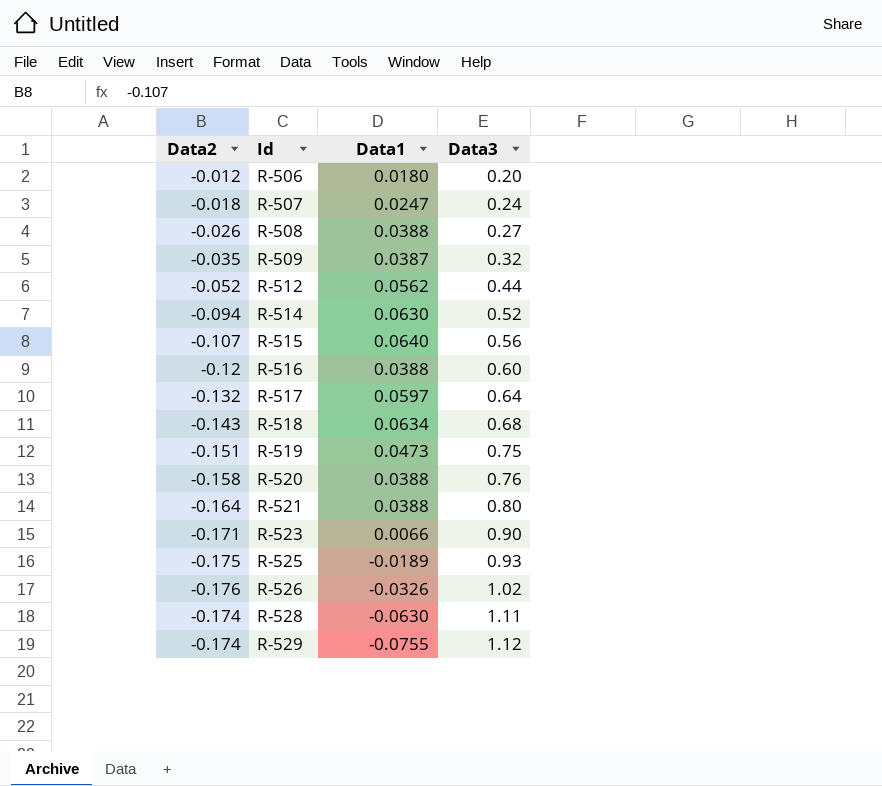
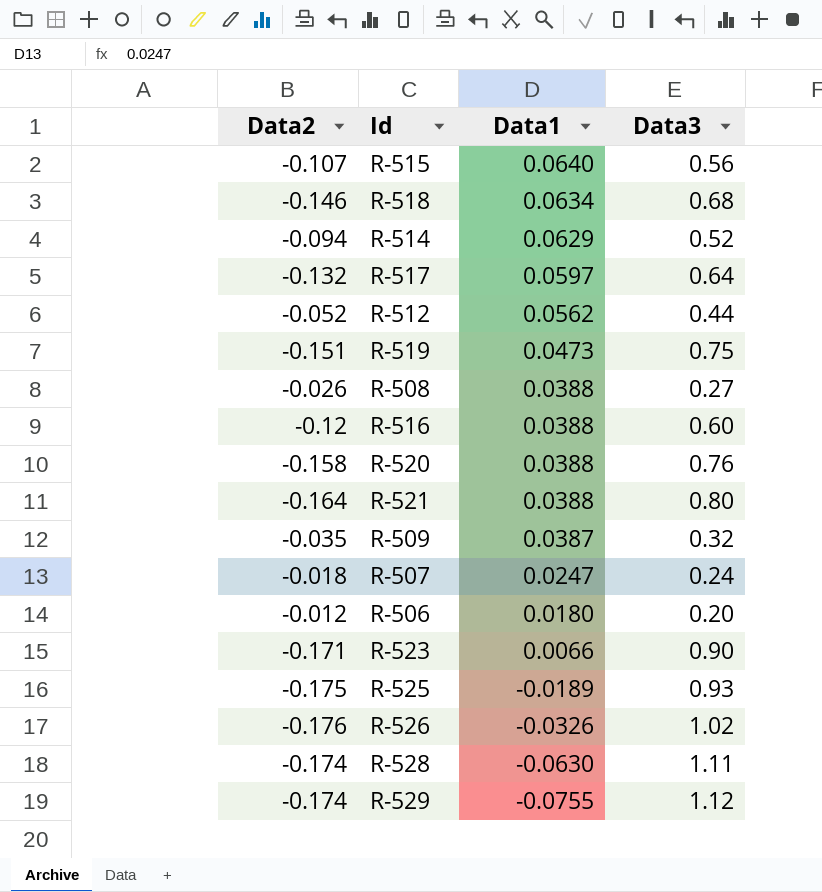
row order: Id ascending -> Data1 descending
R-518 | Data2: -0.143 -> -0.146
R-514 | Data1: 0.0630 -> 0.0629

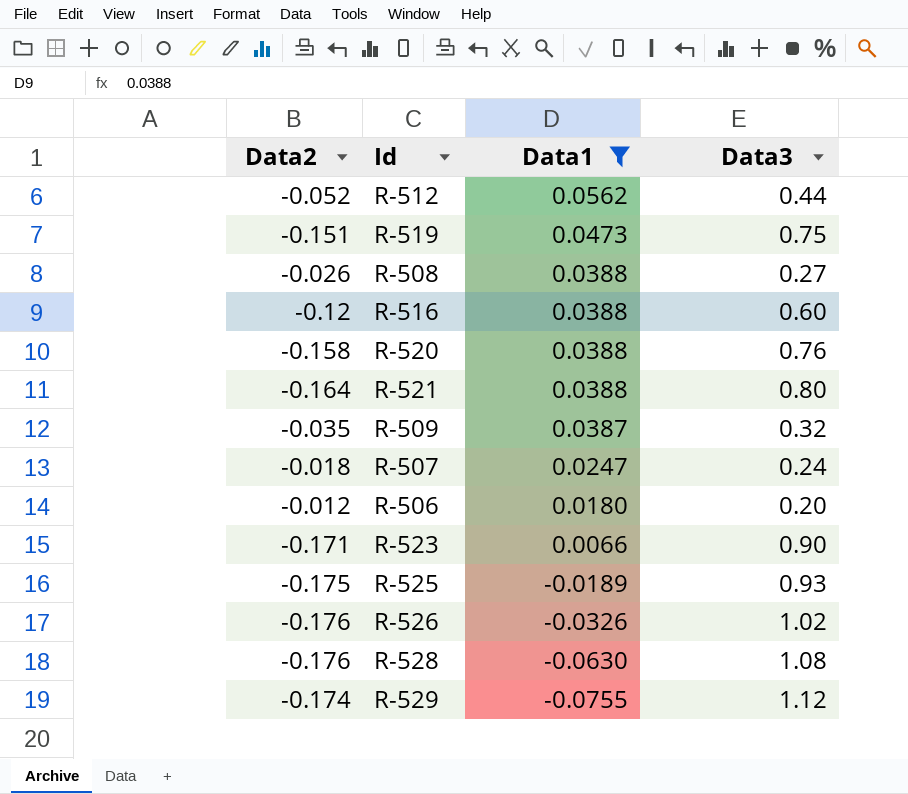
filter: none -> Data1 <= 0.0562
R-528 | Data2: -0.174 -> -0.176
R-528 | Data3: 1.11 -> 1.08

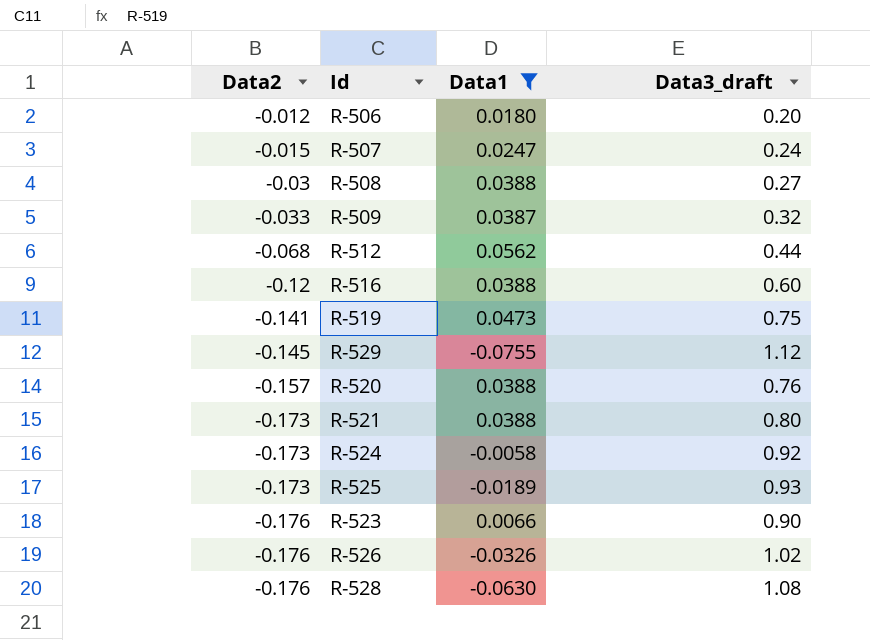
row order: Data1 descending -> Data2 descending
column name: Data3 -> Data3_draft
R-507 | Data2: -0.018 -> -0.015
R-508 | Data2: -0.026 -> -0.03
R-509 | Data2: -0.035 -> -0.033
R-512 | Data2: -0.052 -> -0.068
R-519 | Data2: -0.151 -> -0.141
R-529 | Data2: -0.174 -> -0.145
R-520 | Data2: -0.158 -> -0.157
R-521 | Data2: -0.164 -> -0.173
row R-524: none -> -0.173 | -0.0058 | 0.92
R-525 | Data2: -0.175 -> -0.173
R-523 | Data2: -0.171 -> -0.176

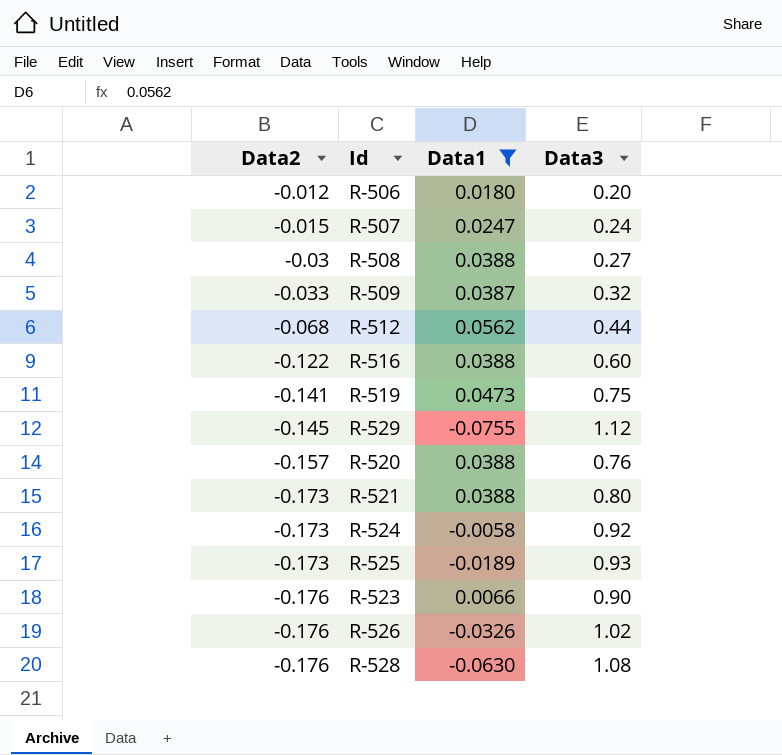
column name: Data3_draft -> Data3
R-516 | Data2: -0.12 -> -0.122

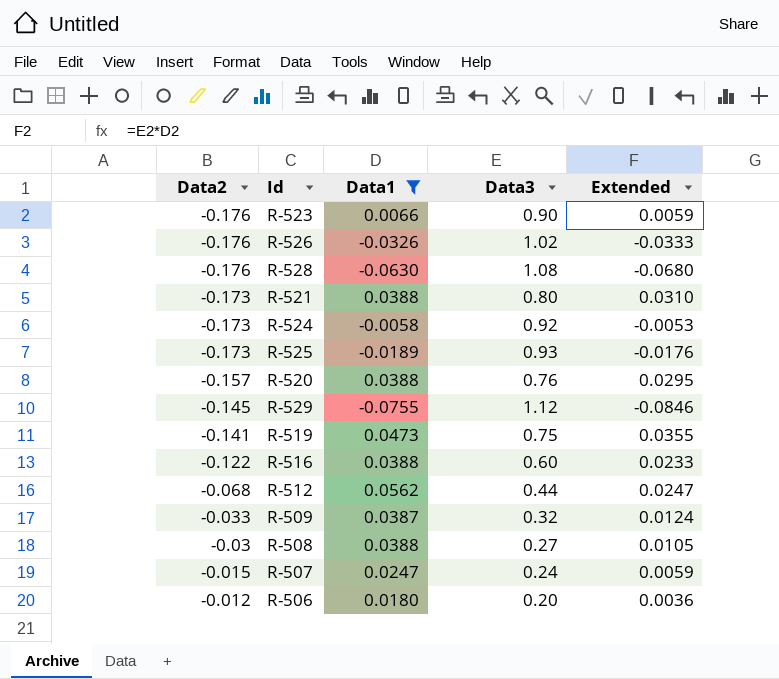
row order: Data2 descending -> Data2 ascending
column Extended | formula: none -> [Data1] * [Data3]

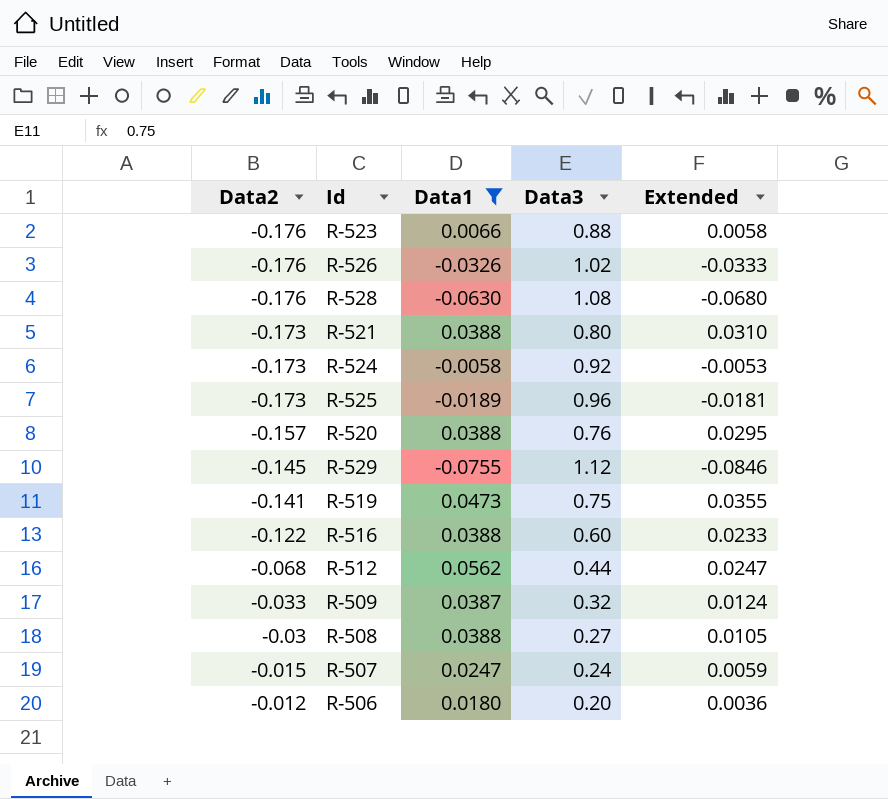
R-523 | Data3: 0.90 -> 0.88
R-523 | Extended: 0.0059 -> 0.0058
R-525 | Data3: 0.93 -> 0.96
R-525 | Extended: -0.0176 -> -0.0181

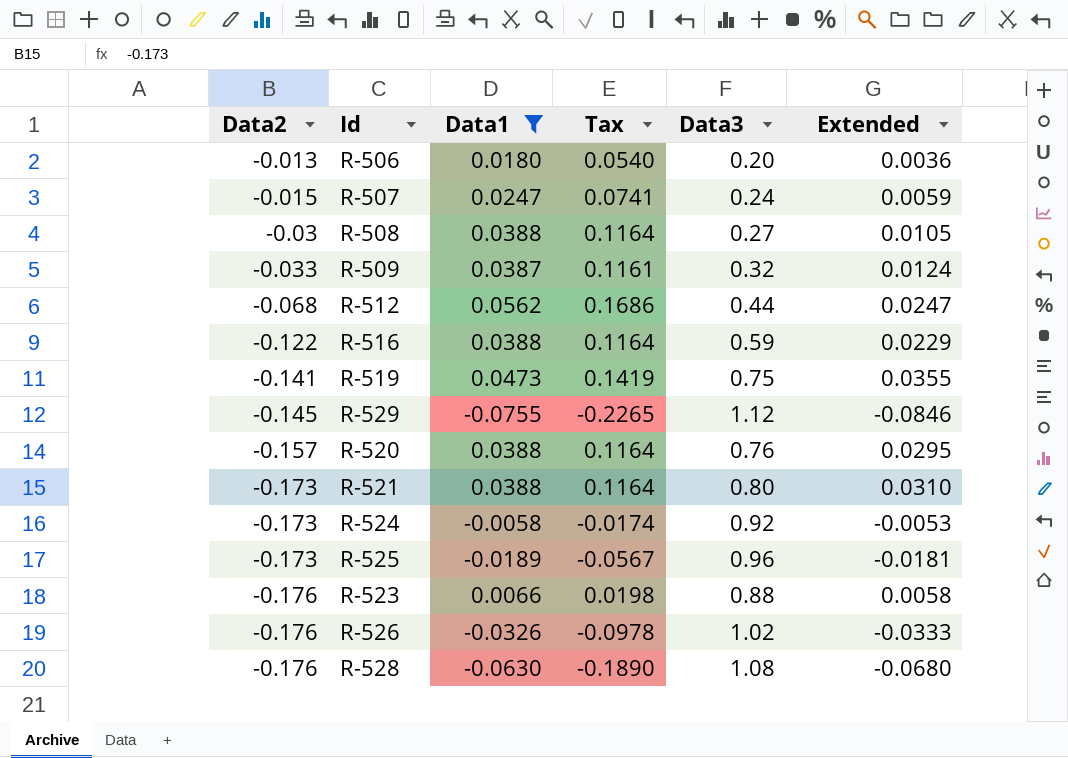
row order: Data2 ascending -> Data2 descending
column Tax | formula: none -> [Data1] * 3
R-506 | Data2: -0.012 -> -0.013
R-516 | Data3: 0.60 -> 0.59
R-516 | Extended: 0.0233 -> 0.0229

